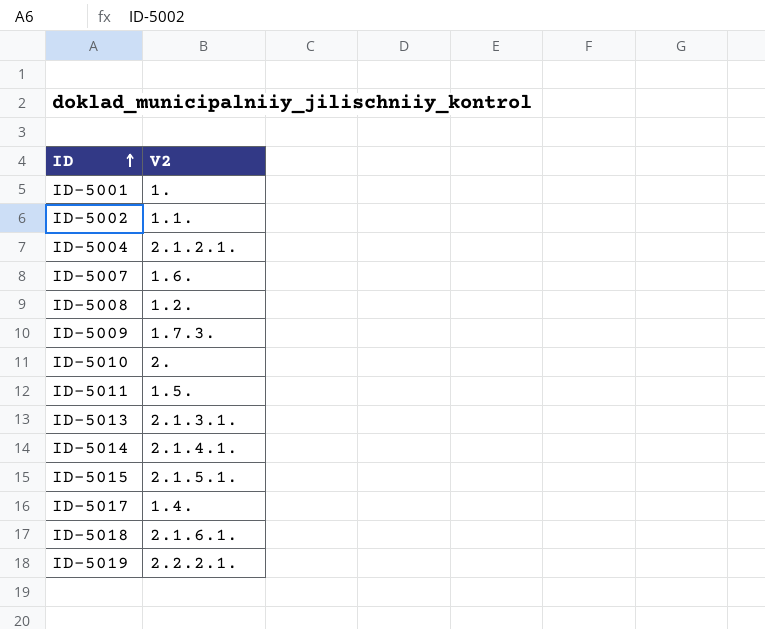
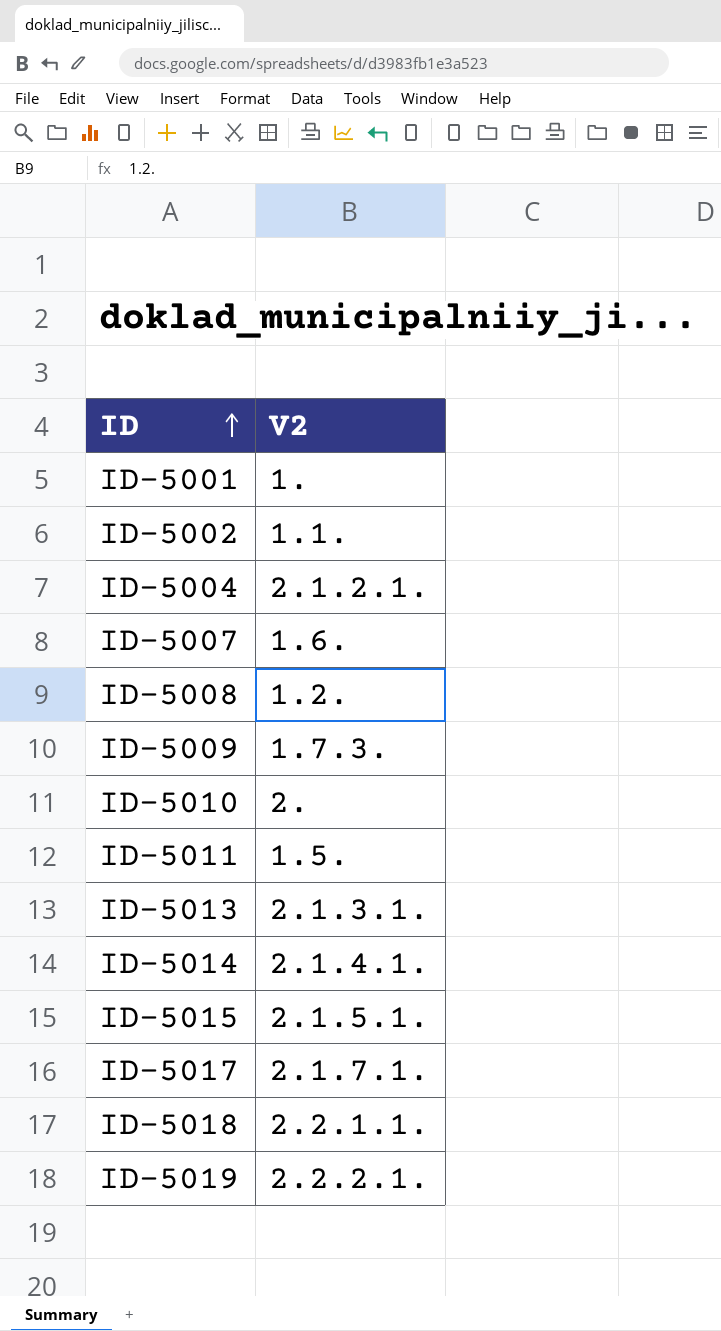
ID-5017 | V2: 1.4. -> 2.1.7.1.
ID-5018 | V2: 2.1.6.1. -> 2.2.1.1.

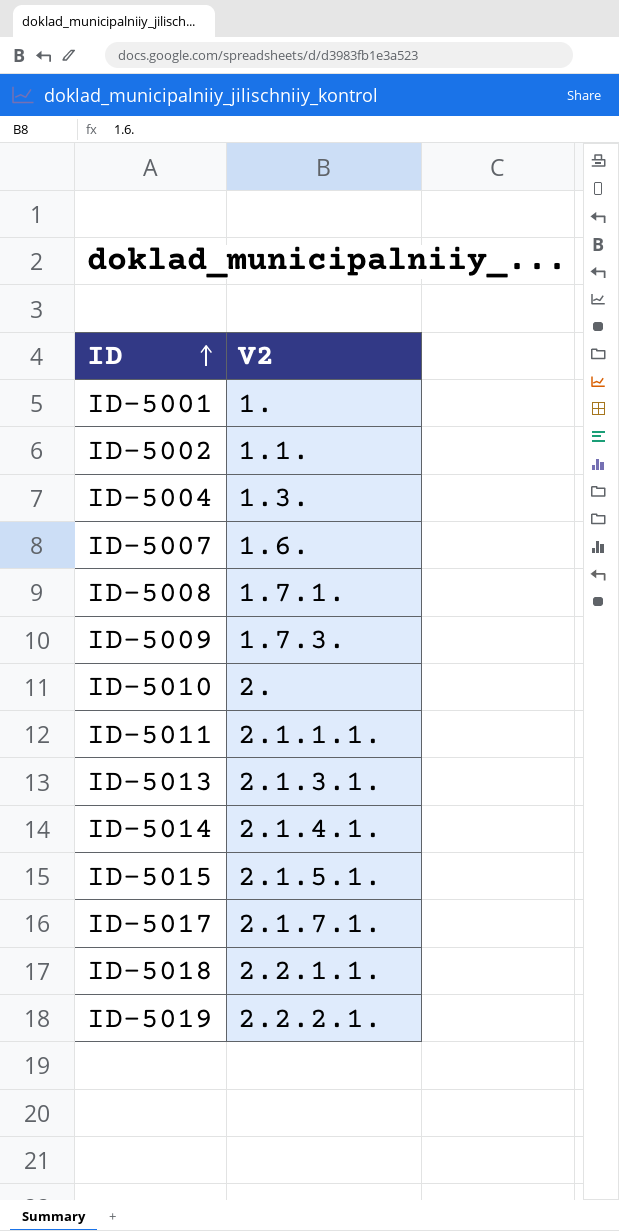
ID-5004 | V2: 2.1.2.1. -> 1.3.
ID-5008 | V2: 1.2. -> 1.7.1.
ID-5011 | V2: 1.5. -> 2.1.1.1.

